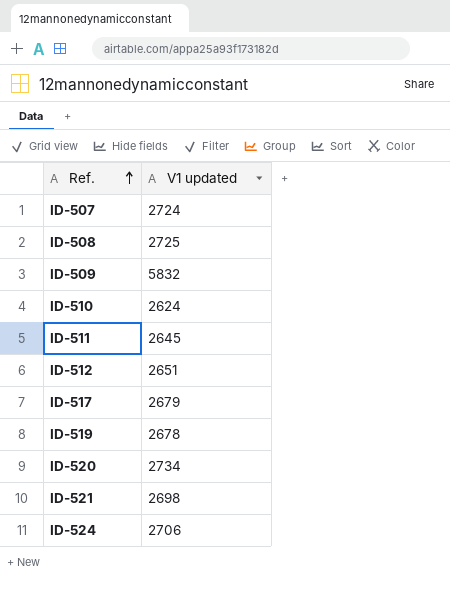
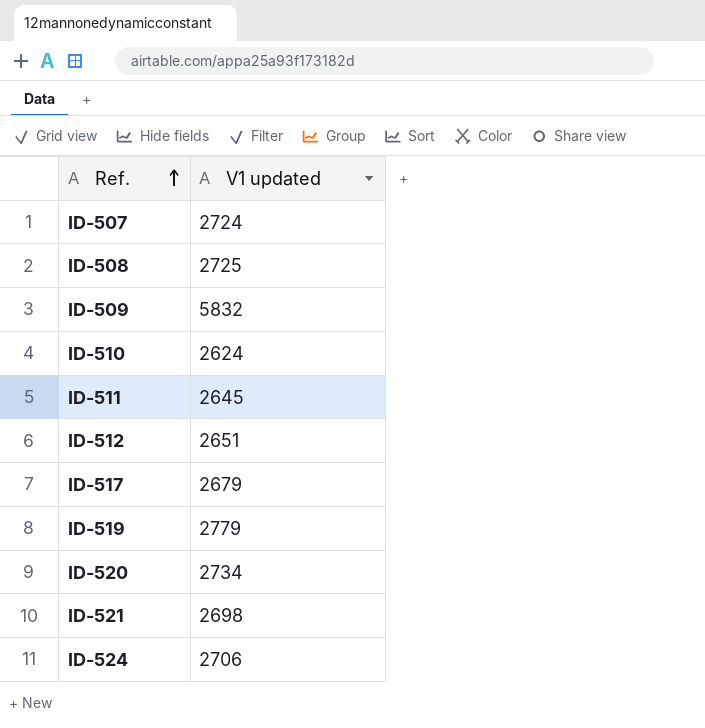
ID-519 | V1 updated: 2678 -> 2779

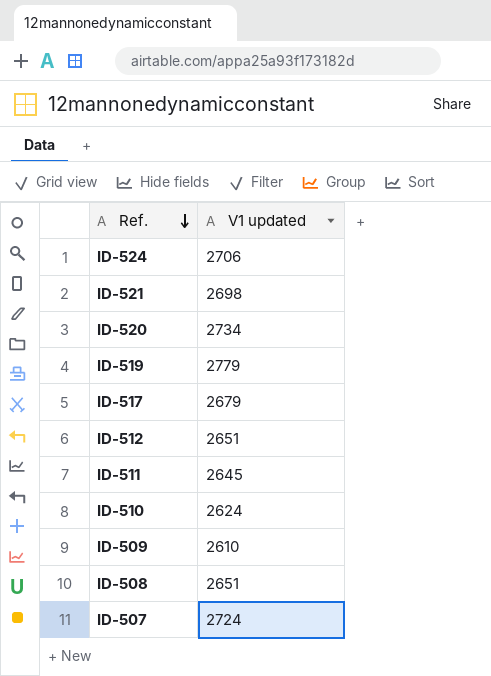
row order: Ref. ascending -> Ref. descending
ID-509 | V1 updated: 5832 -> 2610
ID-508 | V1 updated: 2725 -> 2651

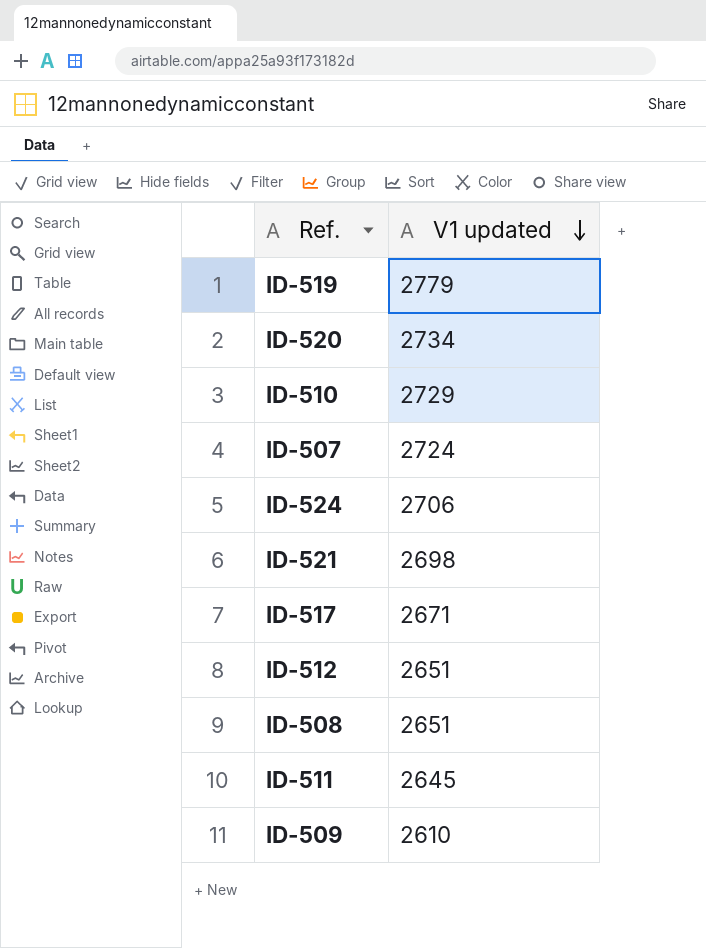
row order: Ref. descending -> V1 updated descending
ID-510 | V1 updated: 2624 -> 2729
ID-517 | V1 updated: 2679 -> 2671

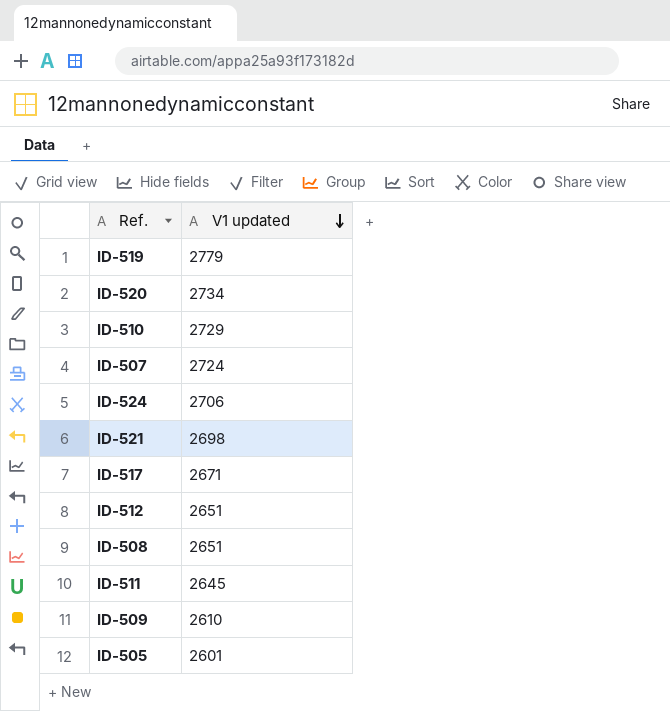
row ID-505: none -> 2601

